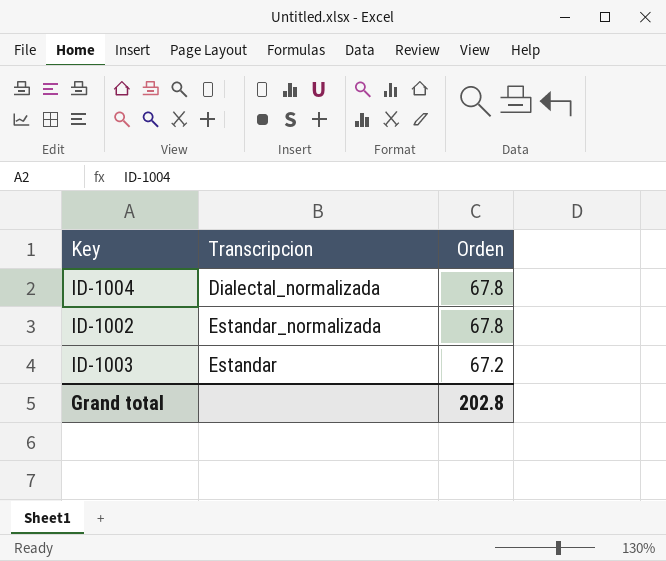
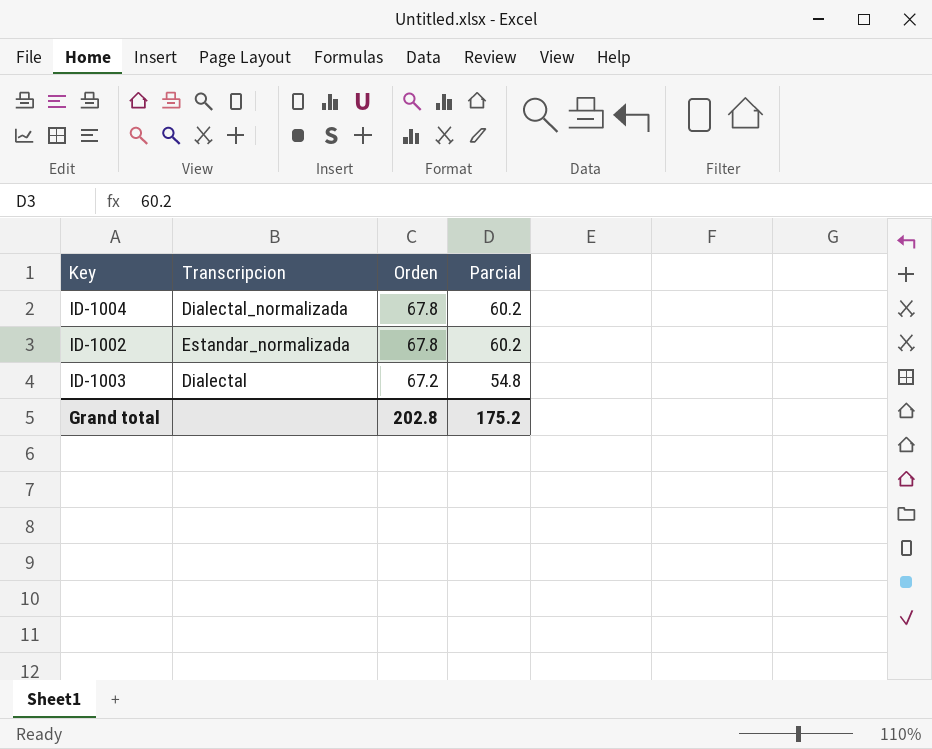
column Parcial | position: none -> 4
ID-1003 | Transcripcion: Estandar -> Dialectal

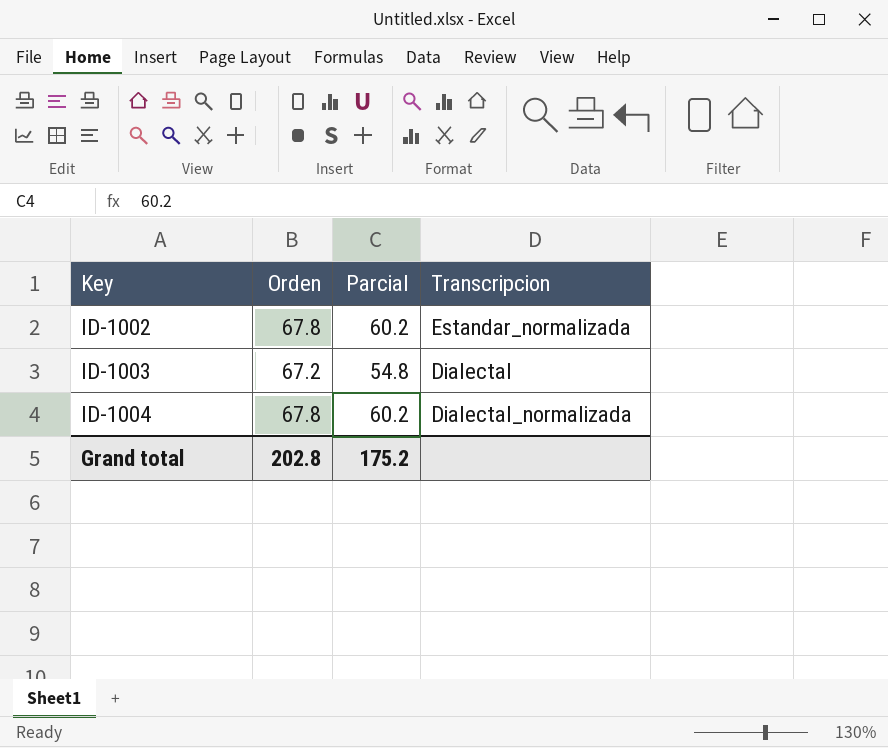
row order: Orden descending -> Key ascending
column Transcripcion | position: 2 -> 4

